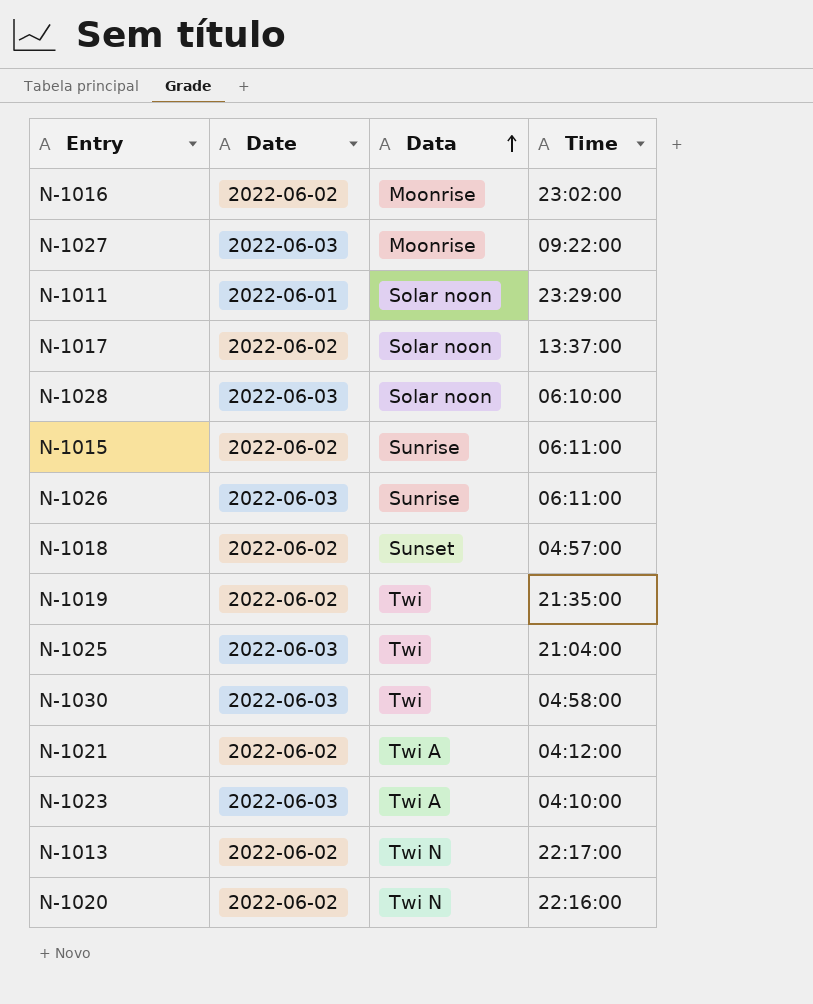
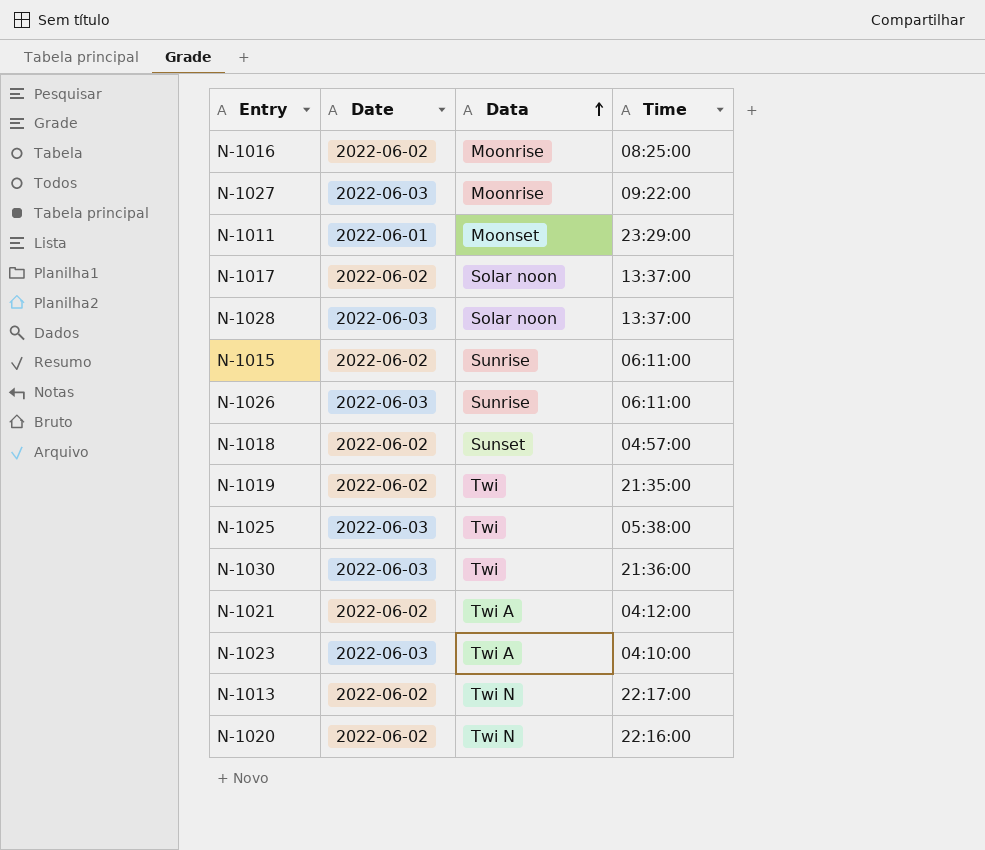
N-1016 | Time: 23:02:00 -> 08:25:00
N-1011 | Data: Solar noon -> Moonset
N-1028 | Time: 06:10:00 -> 13:37:00
N-1025 | Time: 21:04:00 -> 05:38:00
N-1030 | Time: 04:58:00 -> 21:36:00

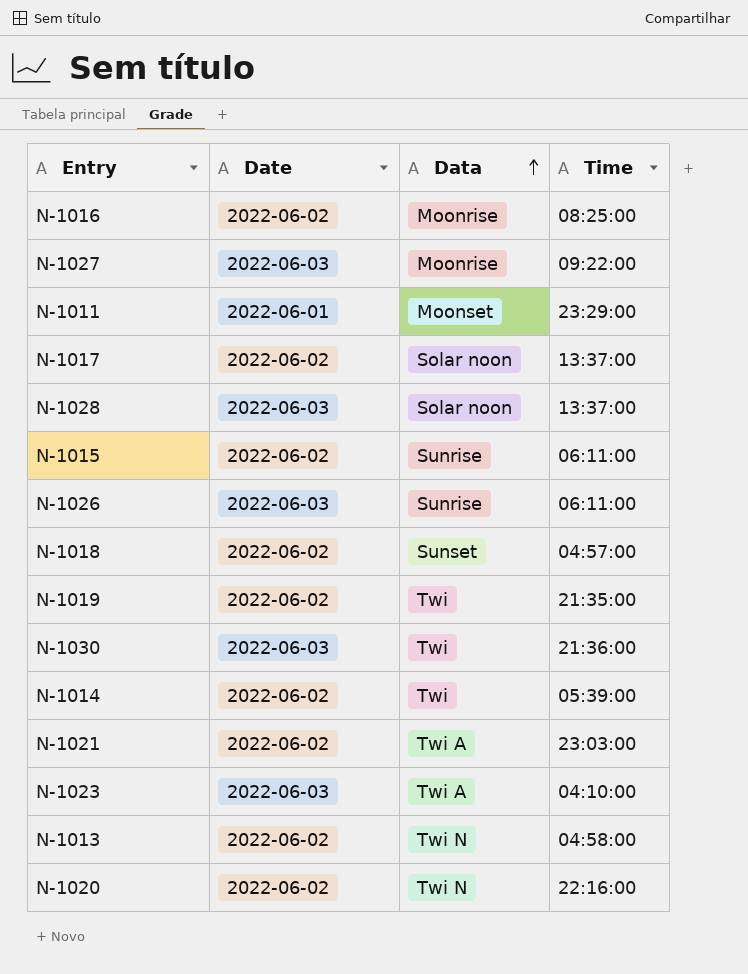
row N-1025: 2022-06-03 | Twi | 05:38:00 -> none
row N-1014: none -> 2022-06-02 | Twi | 05:39:00
N-1021 | Time: 04:12:00 -> 23:03:00
N-1013 | Time: 22:17:00 -> 04:58:00

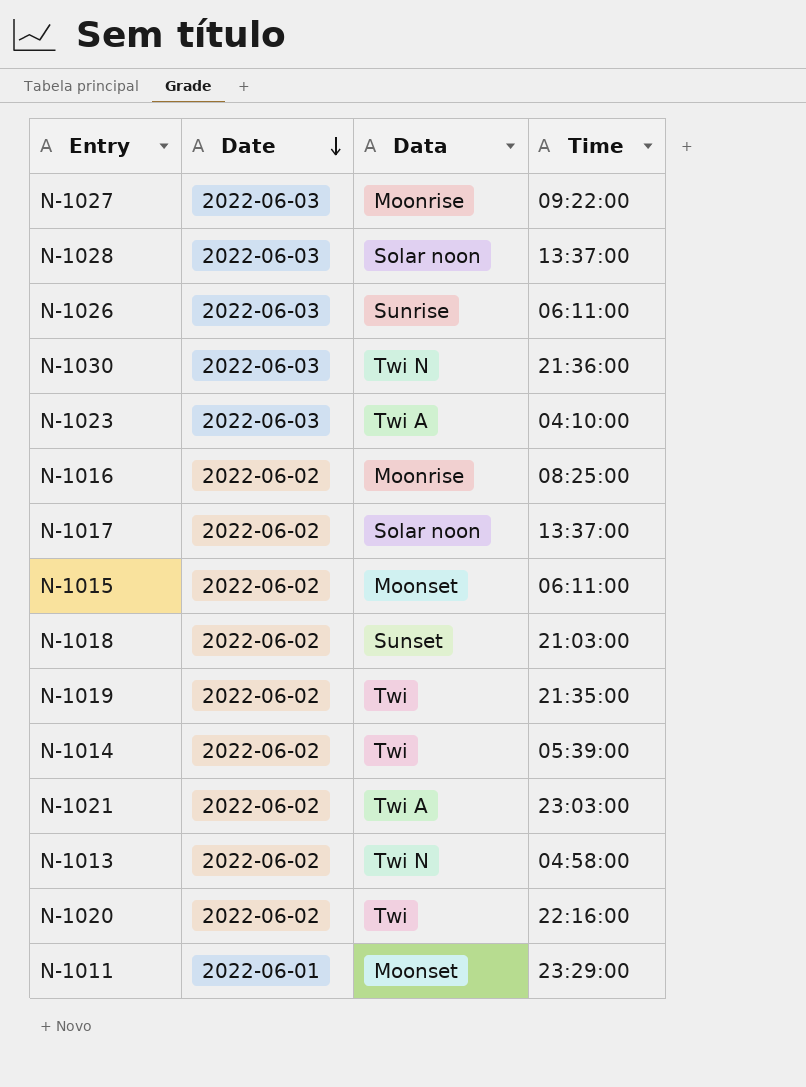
row order: Data ascending -> Date descending
N-1030 | Data: Twi -> Twi N
N-1015 | Data: Sunrise -> Moonset
N-1018 | Time: 04:57:00 -> 21:03:00
N-1020 | Data: Twi N -> Twi

